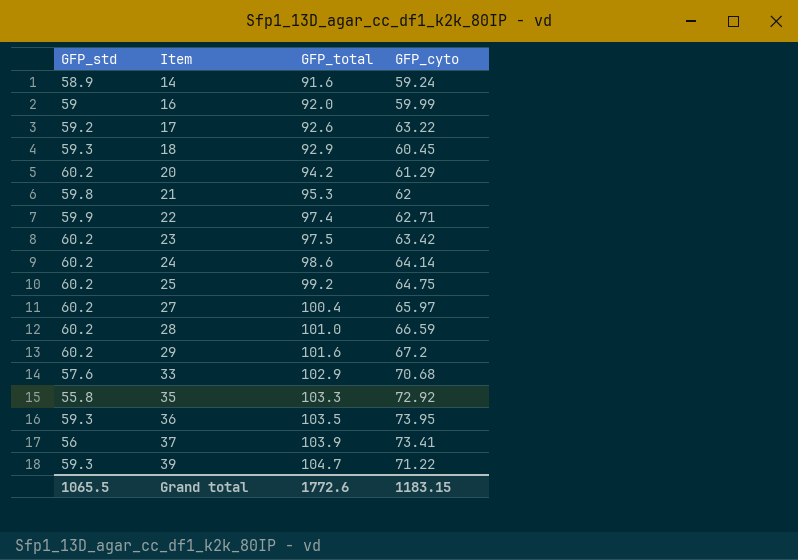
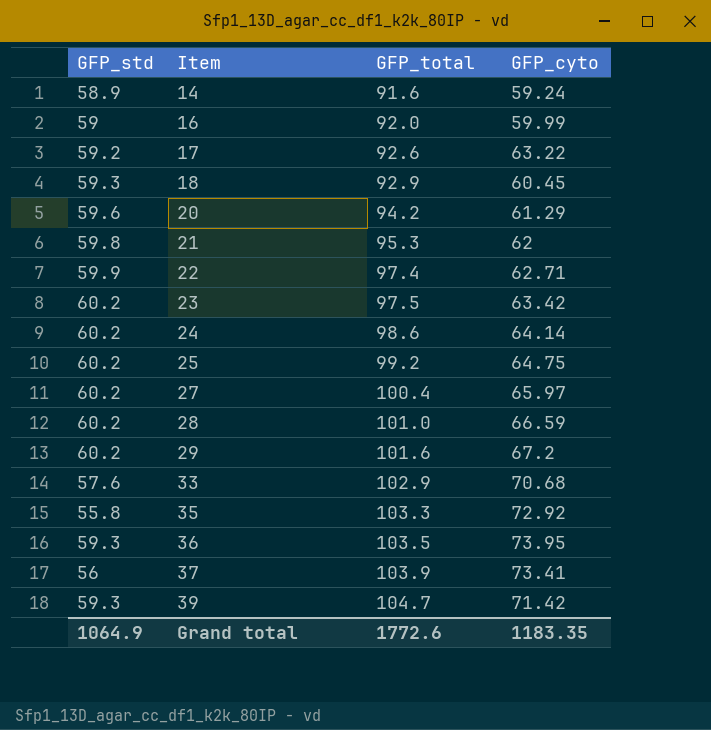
20 | GFP_std: 60.2 -> 59.6
39 | GFP_cyto: 71.22 -> 71.42
Grand total | GFP_std: 1065.5 -> 1064.9
Grand total | GFP_cyto: 1183.15 -> 1183.35

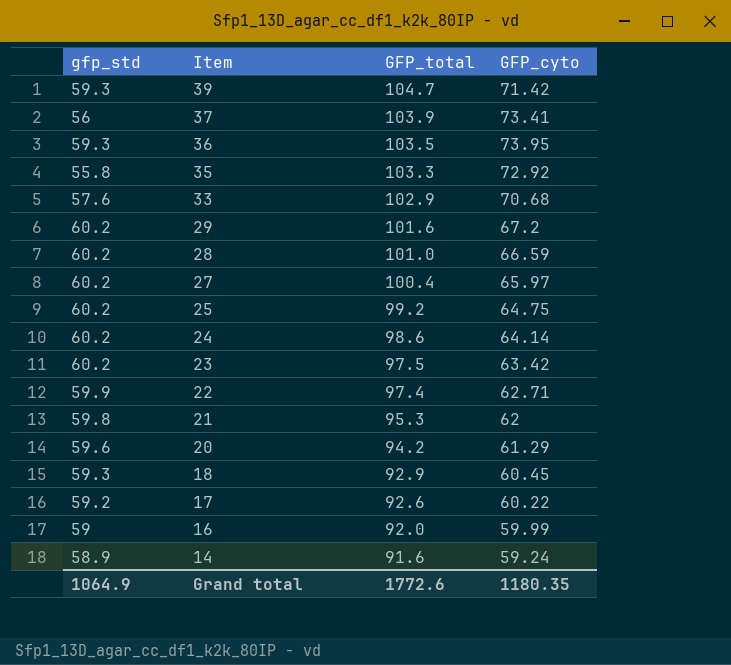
row order: Item ascending -> Item descending
column name: GFP_std -> gfp_std
17 | GFP_cyto: 63.22 -> 60.22
Grand total | GFP_cyto: 1183.35 -> 1180.35

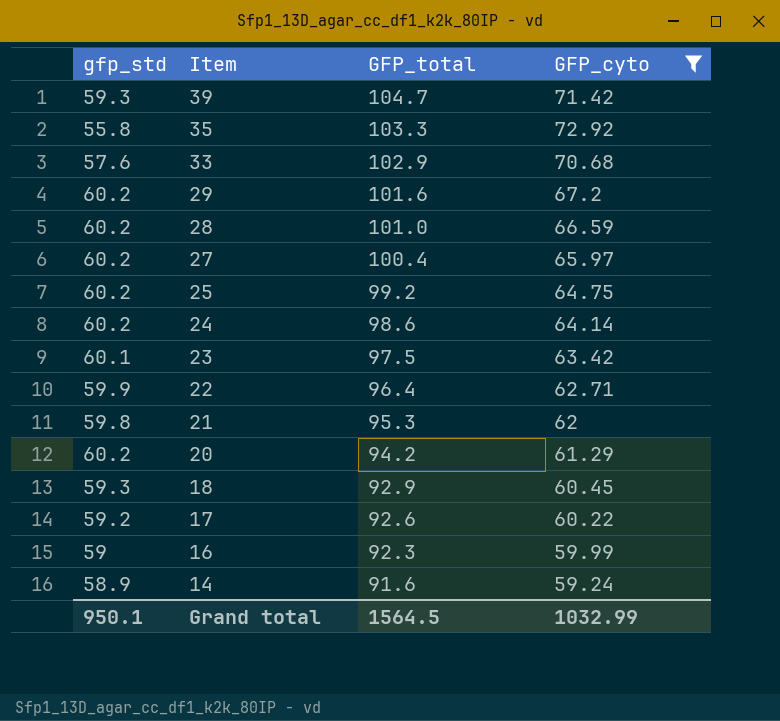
filter: none -> GFP_cyto <= 72.92
23 | gfp_std: 60.2 -> 60.1
22 | GFP_total: 97.4 -> 96.4
20 | gfp_std: 59.6 -> 60.2
16 | GFP_total: 92.0 -> 92.3
Grand total | gfp_std: 1064.9 -> 950.1
Grand total | GFP_total: 1772.6 -> 1564.5
Grand total | GFP_cyto: 1180.35 -> 1032.99

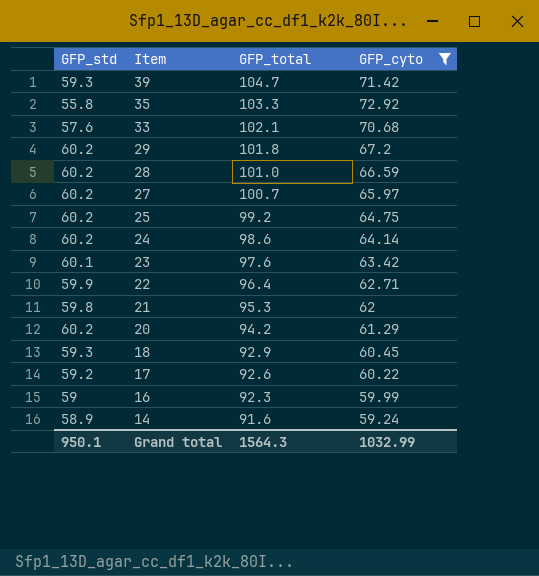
column name: gfp_std -> GFP_std
33 | GFP_total: 102.9 -> 102.1
29 | GFP_total: 101.6 -> 101.8
27 | GFP_total: 100.4 -> 100.7
23 | GFP_total: 97.5 -> 97.6
Grand total | GFP_total: 1564.5 -> 1564.3

